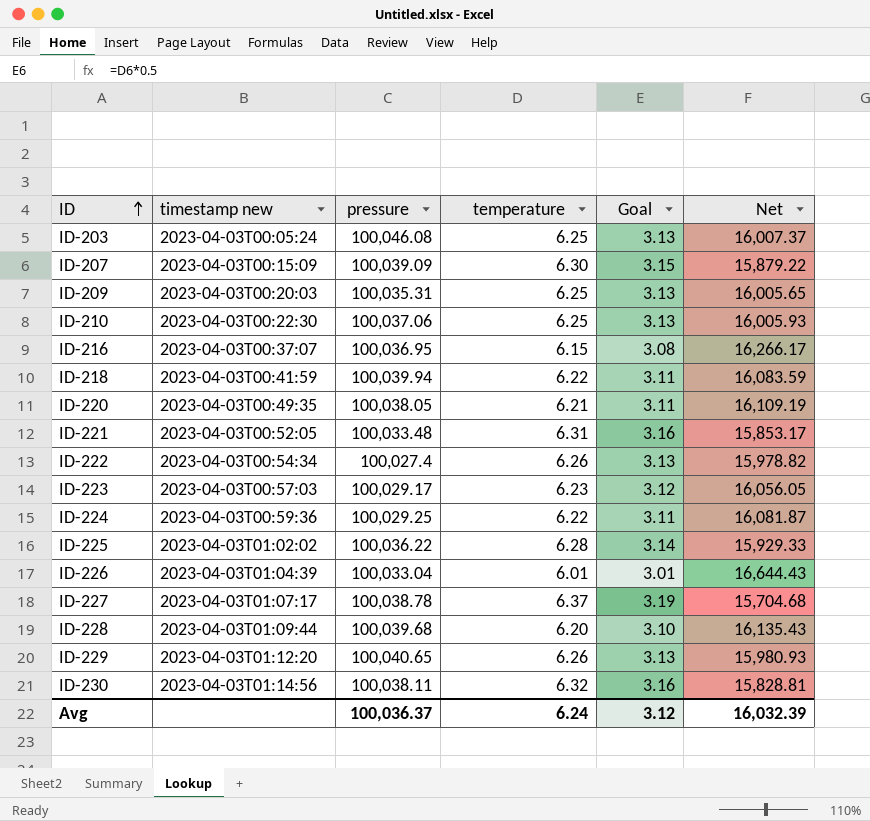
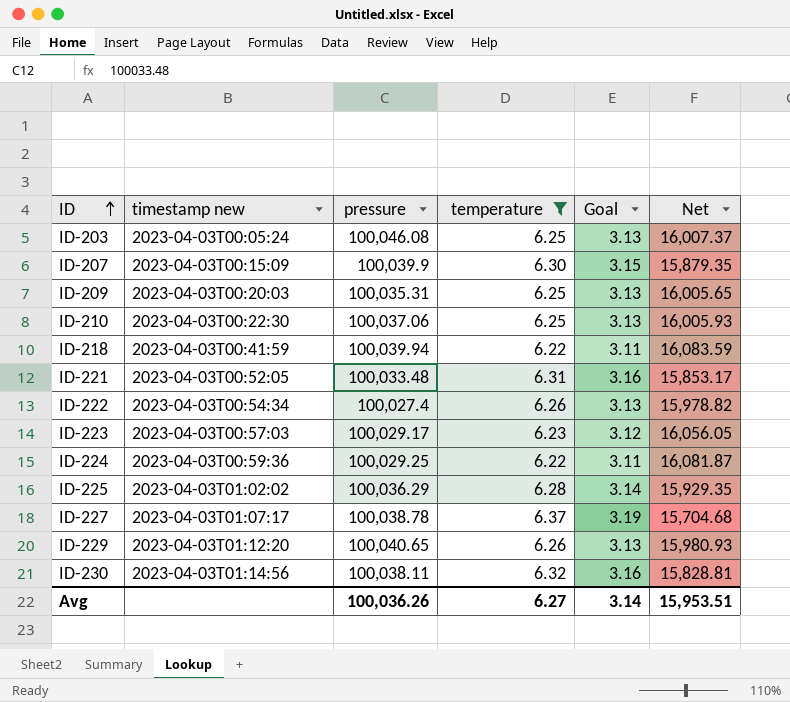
filter: none -> temperature >= 6.22
ID-207 | pressure: 100,039.09 -> 100,039.9
ID-207 | Net: 15,879.22 -> 15,879.35
ID-225 | pressure: 100,036.22 -> 100,036.29
ID-225 | Net: 15,929.33 -> 15,929.35
Avg | pressure: 100,036.37 -> 100,036.26
Avg | temperature: 6.24 -> 6.27
Avg | Goal: 3.12 -> 3.14
Avg | Net: 16,032.39 -> 15,953.51

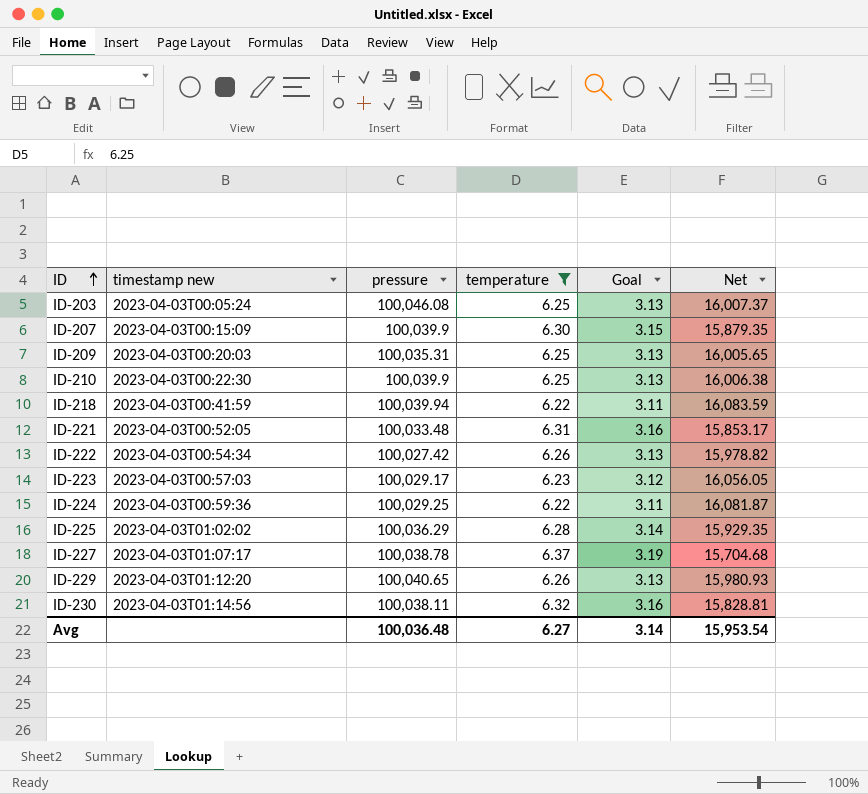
ID-210 | pressure: 100,037.06 -> 100,039.9
ID-210 | Net: 16,005.93 -> 16,006.38
ID-222 | pressure: 100,027.4 -> 100,027.42
Avg | pressure: 100,036.26 -> 100,036.48
Avg | Net: 15,953.51 -> 15,953.54

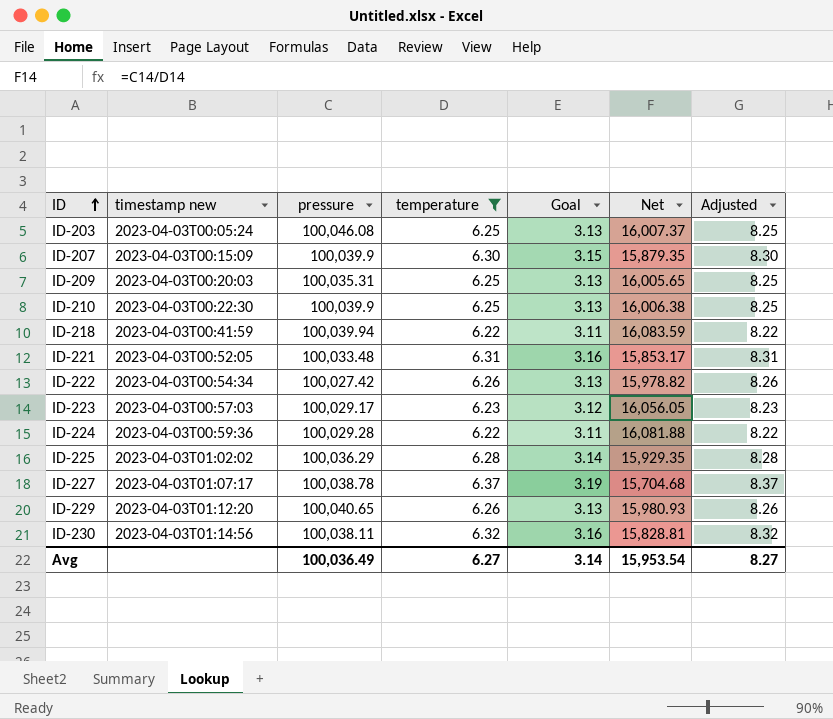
column Adjusted | formula: none -> [temperature] + 2
ID-224 | pressure: 100,029.25 -> 100,029.28
ID-224 | Net: 16,081.87 -> 16,081.88
Avg | pressure: 100,036.48 -> 100,036.49

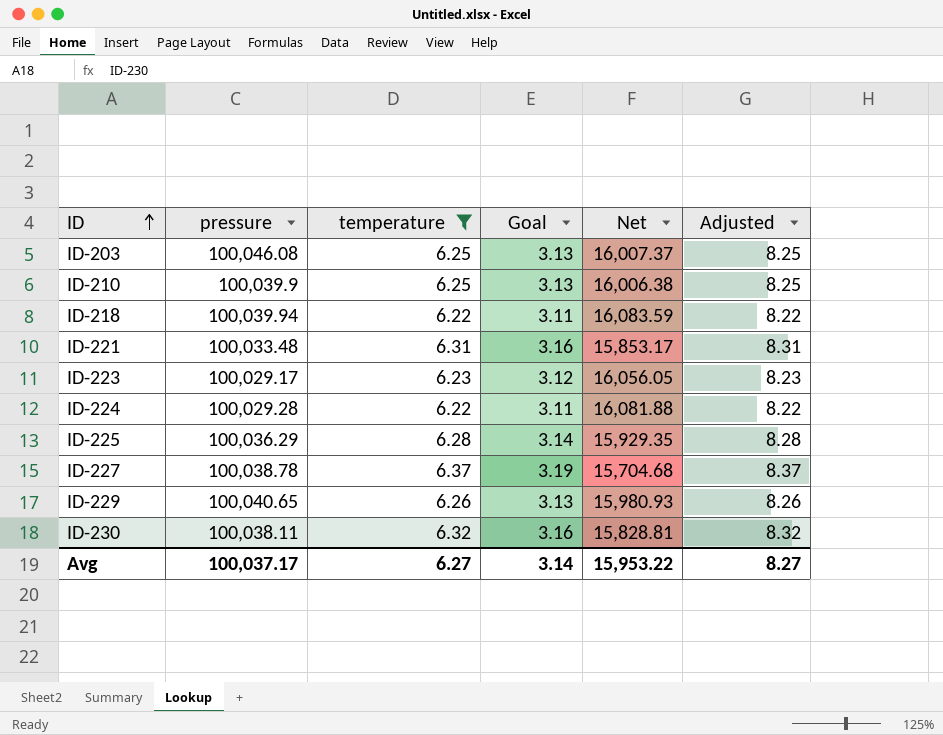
column timestamp new | position: 2 -> none
row ID-207: 2023-04-03T00:15:09 | 100,039.9 | 6.30 | 3.15 | 15,879.35 | 8.30 -> none
row ID-209: 2023-04-03T00:20:03 | 100,035.31 | 6.25 | 3.13 | 16,005.65 | 8.25 -> none
row ID-222: 2023-04-03T00:54:34 | 100,027.42 | 6.26 | 3.13 | 15,978.82 | 8.26 -> none
Avg | pressure: 100,036.49 -> 100,037.17
Avg | Net: 15,953.54 -> 15,953.22

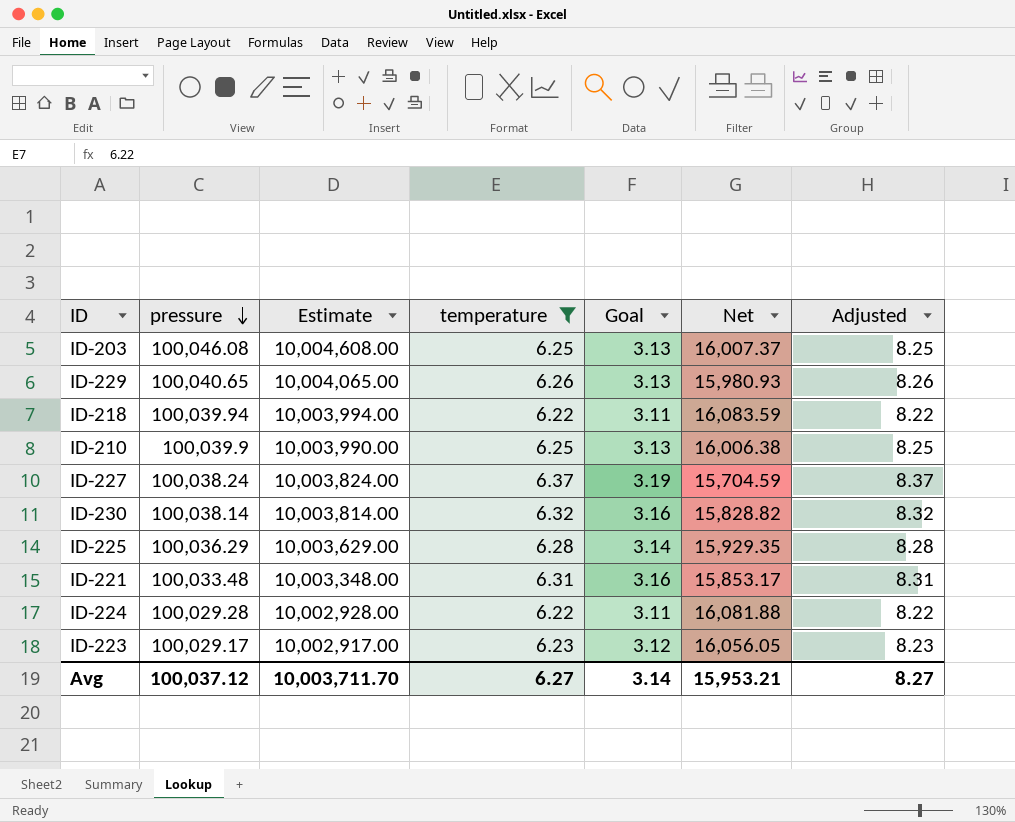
row order: ID ascending -> pressure descending
column Estimate | formula: none -> [pressure] * 100
ID-227 | pressure: 100,038.78 -> 100,038.24
ID-227 | Net: 15,704.68 -> 15,704.59
ID-230 | pressure: 100,038.11 -> 100,038.14
ID-230 | Net: 15,828.81 -> 15,828.82
Avg | pressure: 100,037.17 -> 100,037.12
Avg | Net: 15,953.22 -> 15,953.21

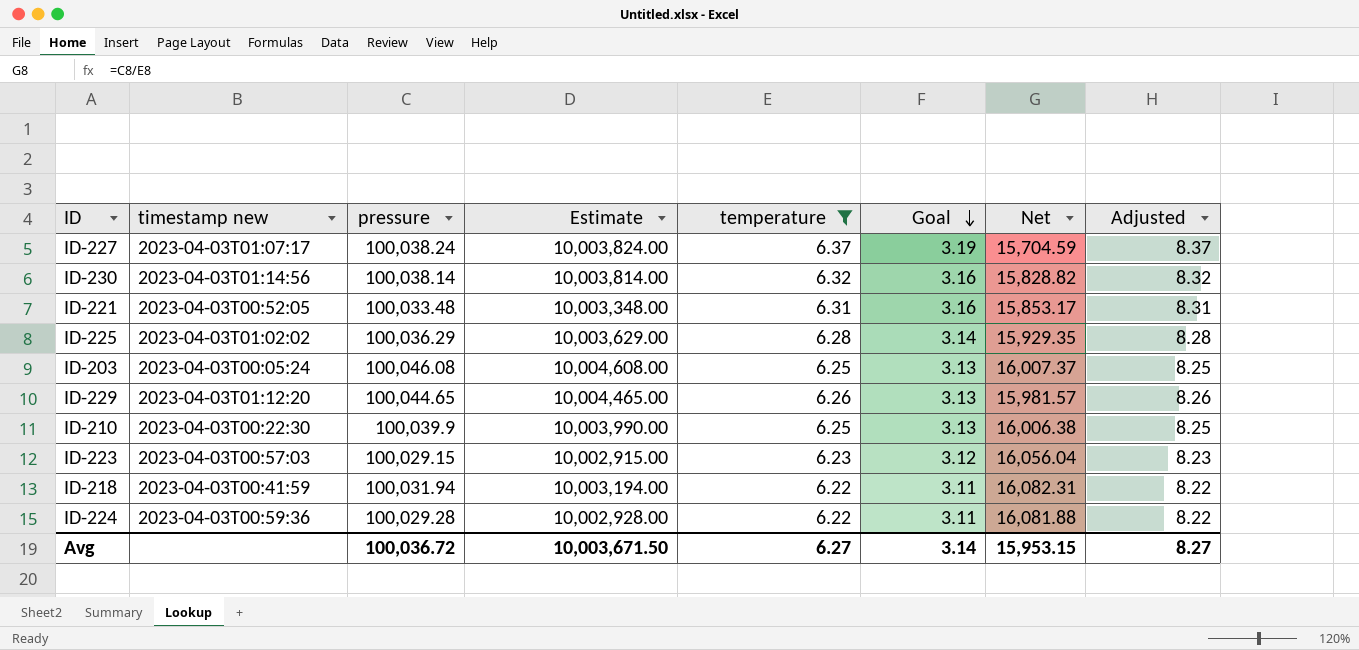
row order: pressure descending -> Goal descending
column timestamp new | position: none -> 2
ID-229 | pressure: 100,040.65 -> 100,044.65
ID-229 | Estimate: 10,004,065.00 -> 10,004,465.00
ID-229 | Net: 15,980.93 -> 15,981.57
ID-223 | pressure: 100,029.17 -> 100,029.15
ID-223 | Estimate: 10,002,917.00 -> 10,002,915.00
ID-223 | Net: 16,056.05 -> 16,056.04
ID-218 | pressure: 100,039.94 -> 100,031.94
ID-218 | Estimate: 10,003,994.00 -> 10,003,194.00
ID-218 | Net: 16,083.59 -> 16,082.31
Avg | pressure: 100,037.12 -> 100,036.72
Avg | Estimate: 10,003,711.70 -> 10,003,671.50
Avg | Net: 15,953.21 -> 15,953.15

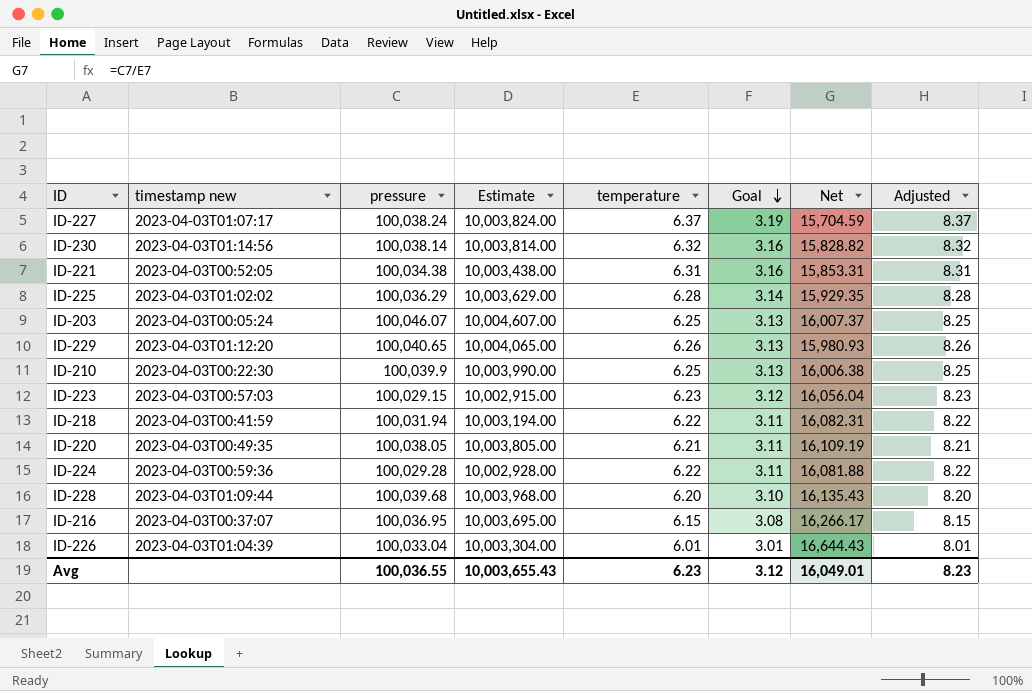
filter: temperature >= 6.22 -> none
ID-221 | pressure: 100,033.48 -> 100,034.38
ID-221 | Estimate: 10,003,348.00 -> 10,003,438.00
ID-221 | Net: 15,853.17 -> 15,853.31
ID-203 | pressure: 100,046.08 -> 100,046.07
ID-203 | Estimate: 10,004,608.00 -> 10,004,607.00
ID-229 | pressure: 100,044.65 -> 100,040.65
ID-229 | Estimate: 10,004,465.00 -> 10,004,065.00
ID-229 | Net: 15,981.57 -> 15,980.93
Avg | pressure: 100,036.72 -> 100,036.55
Avg | Estimate: 10,003,671.50 -> 10,003,655.43
Avg | temperature: 6.27 -> 6.23
Avg | Goal: 3.14 -> 3.12
Avg | Net: 15,953.15 -> 16,049.01
Avg | Adjusted: 8.27 -> 8.23

